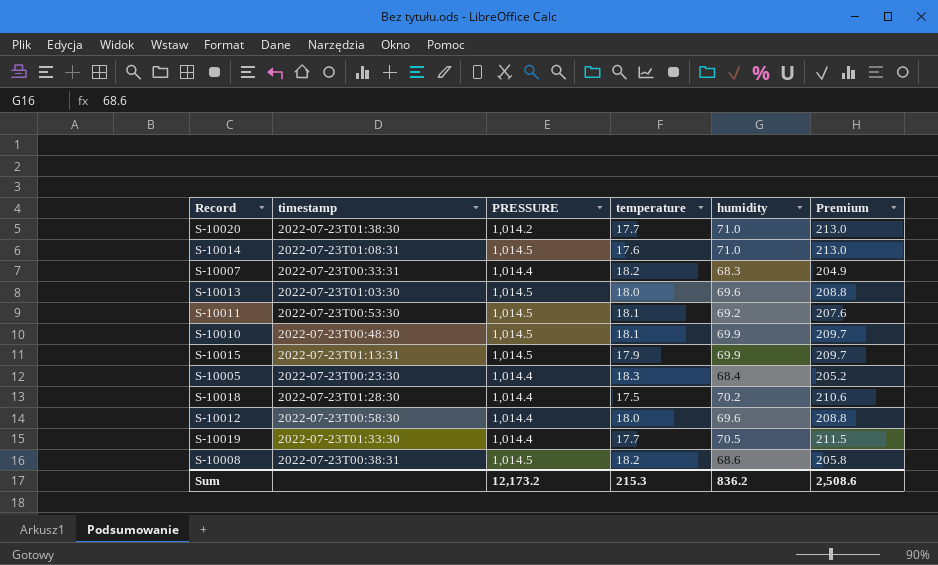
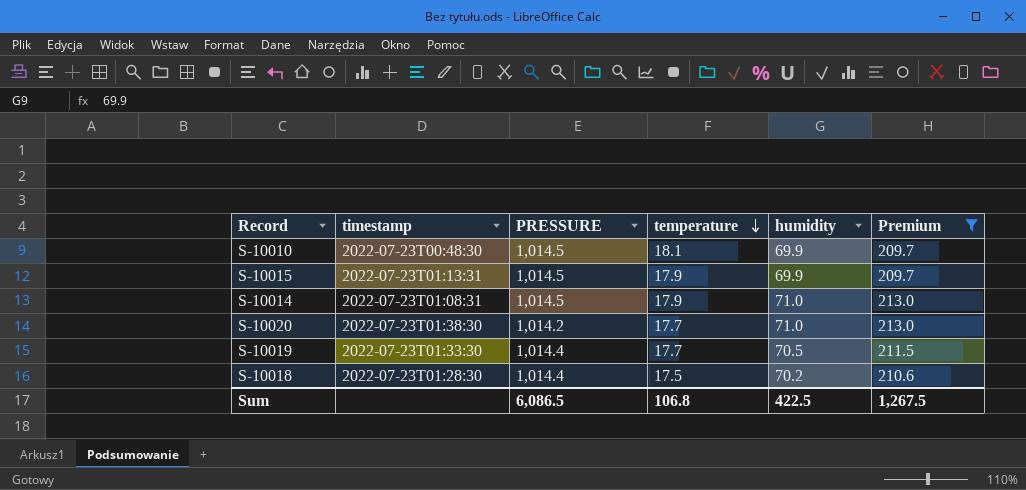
filter: none -> Premium >= 209.7
row order: none -> temperature descending
S-10014 | temperature: 17.6 -> 17.9
Sum | PRESSURE: 12,173.2 -> 6,086.5
Sum | temperature: 215.3 -> 106.8
Sum | humidity: 836.2 -> 422.5
Sum | Premium: 2,508.6 -> 1,267.5

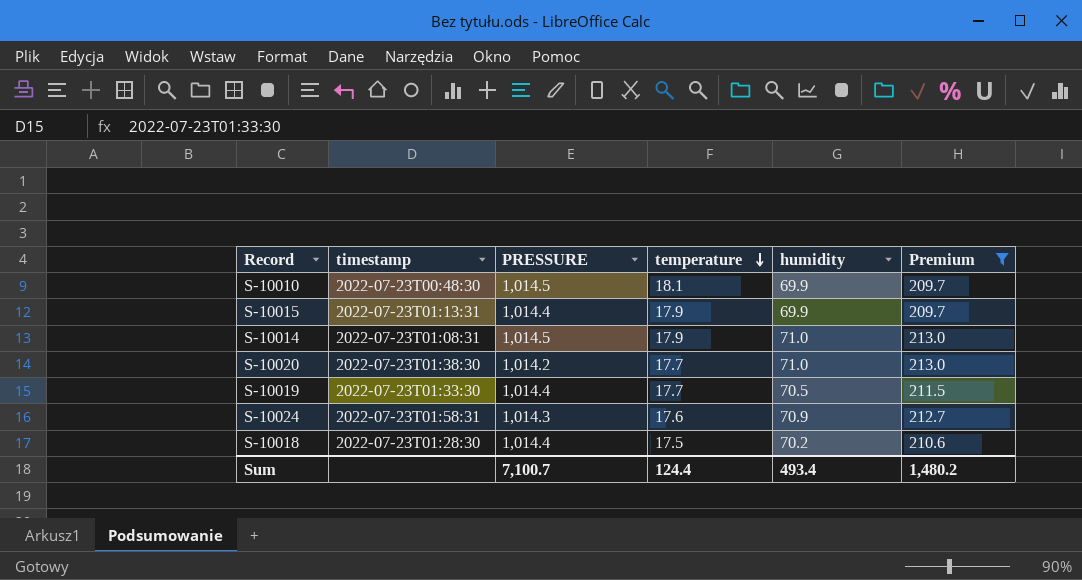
S-10015 | PRESSURE: 1,014.5 -> 1,014.4
row S-10024: none -> 2022-07-23T01:58:31 | 1,014.3 | 17.6 | 70.9 | 212.7
Sum | PRESSURE: 6,086.5 -> 7,100.7
Sum | temperature: 106.8 -> 124.4
Sum | humidity: 422.5 -> 493.4
Sum | Premium: 1,267.5 -> 1,480.2

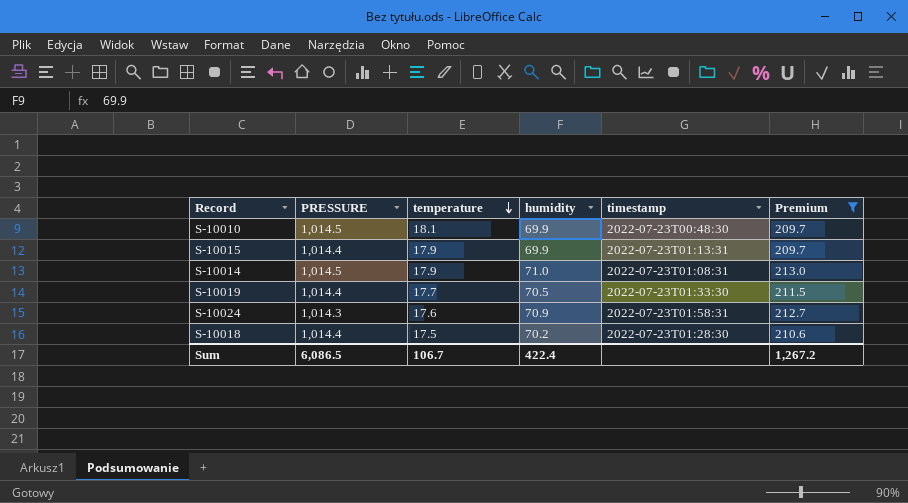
column timestamp | position: 2 -> 5
row S-10020: 2022-07-23T01:38:30 | 1,014.2 | 17.7 | 71.0 | 213.0 -> none
Sum | PRESSURE: 7,100.7 -> 6,086.5
Sum | temperature: 124.4 -> 106.7
Sum | humidity: 493.4 -> 422.4
Sum | Premium: 1,480.2 -> 1,267.2

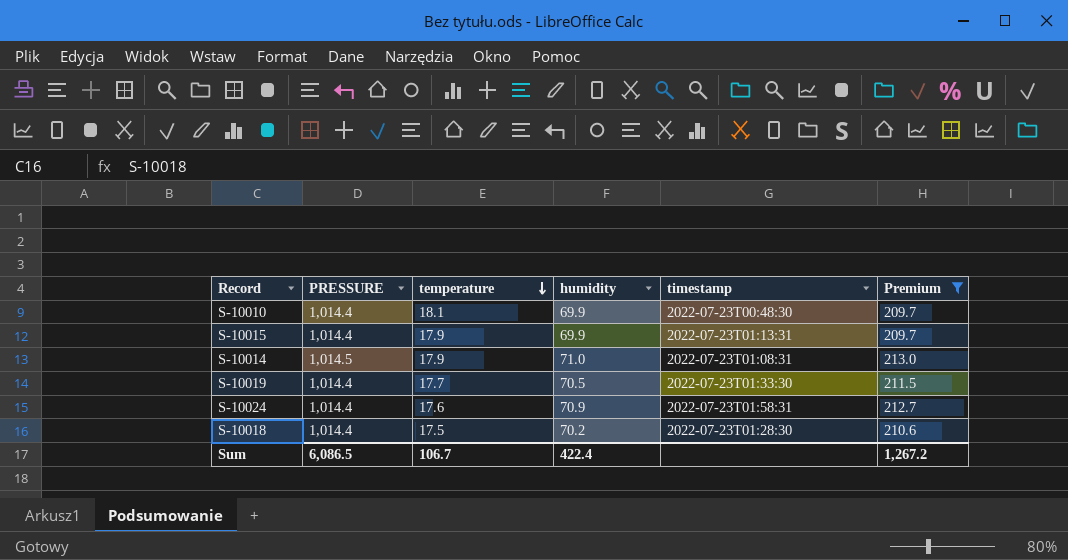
S-10010 | PRESSURE: 1,014.5 -> 1,014.4
S-10024 | PRESSURE: 1,014.3 -> 1,014.4

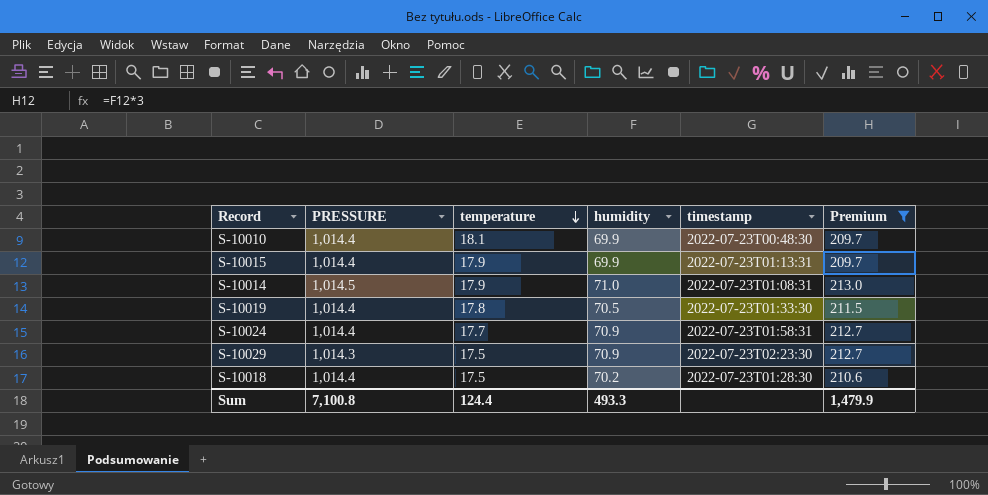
S-10019 | temperature: 17.7 -> 17.8
S-10024 | temperature: 17.6 -> 17.7
row S-10029: none -> 1,014.3 | 17.5 | 70.9 | 2022-07-23T02:23:30 | 212.7
Sum | PRESSURE: 6,086.5 -> 7,100.8
Sum | temperature: 106.7 -> 124.4
Sum | humidity: 422.4 -> 493.3
Sum | Premium: 1,267.2 -> 1,479.9

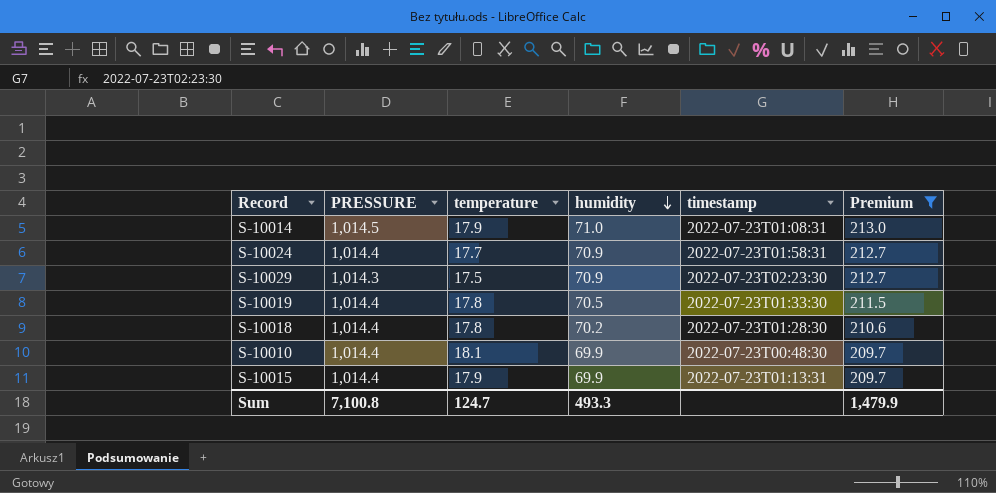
row order: temperature descending -> humidity descending
S-10018 | temperature: 17.5 -> 17.8
Sum | temperature: 124.4 -> 124.7

